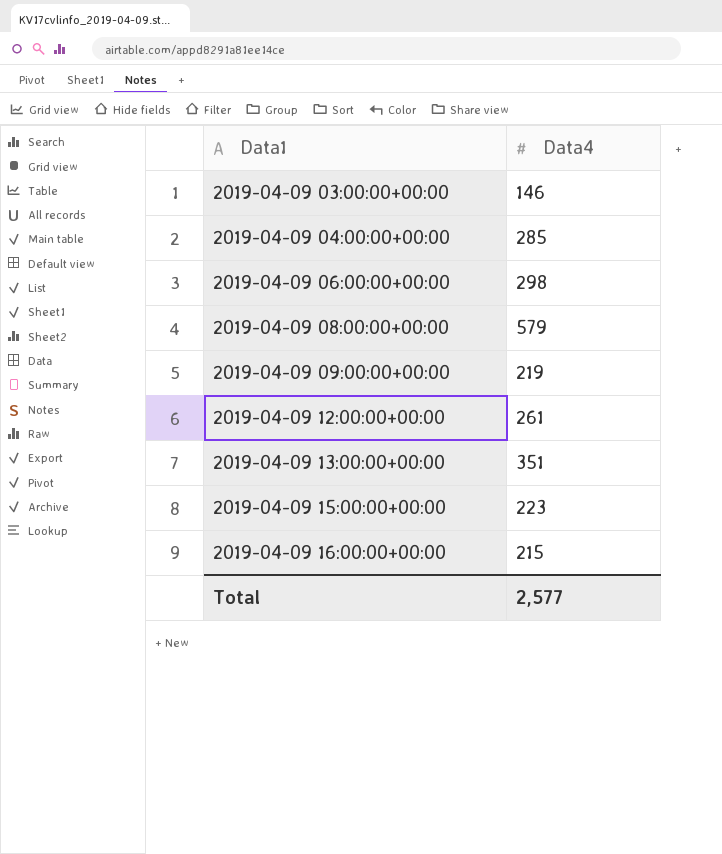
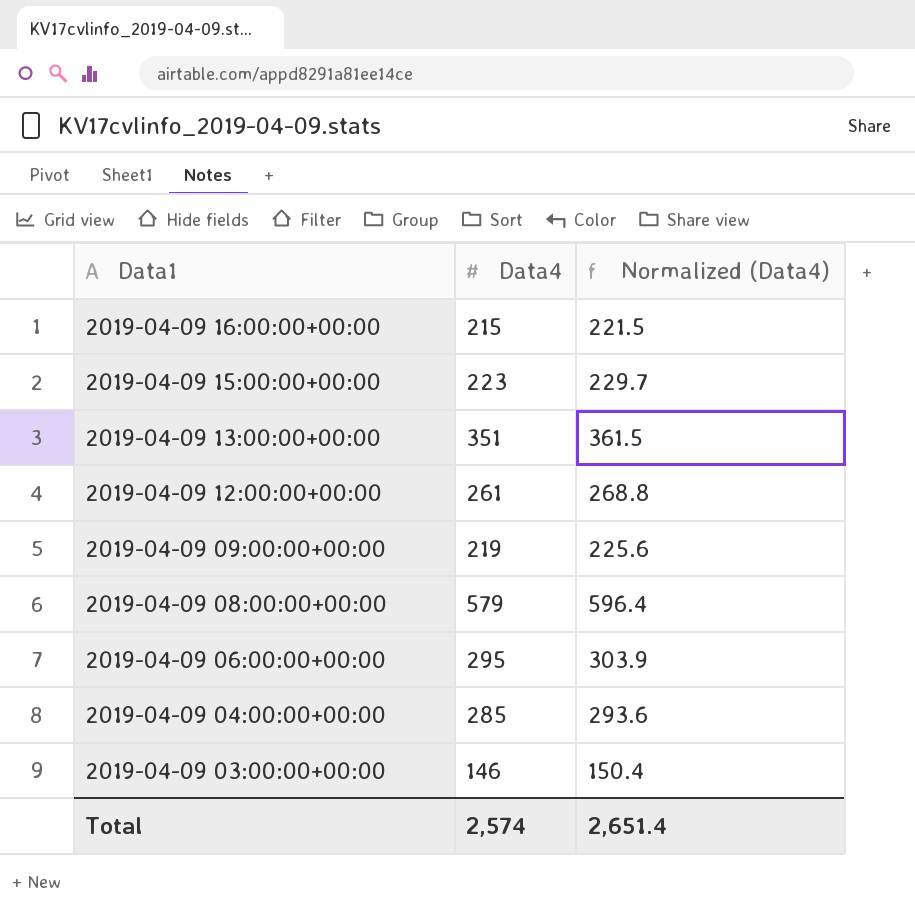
row order: Data1 ascending -> Data1 descending
column Normalized (Data4) | formula: none -> [Data4] * 1.03
2019-04-09 06:00:00+00:00 | Data4: 298 -> 295
Total | Data4: 2,577 -> 2,574

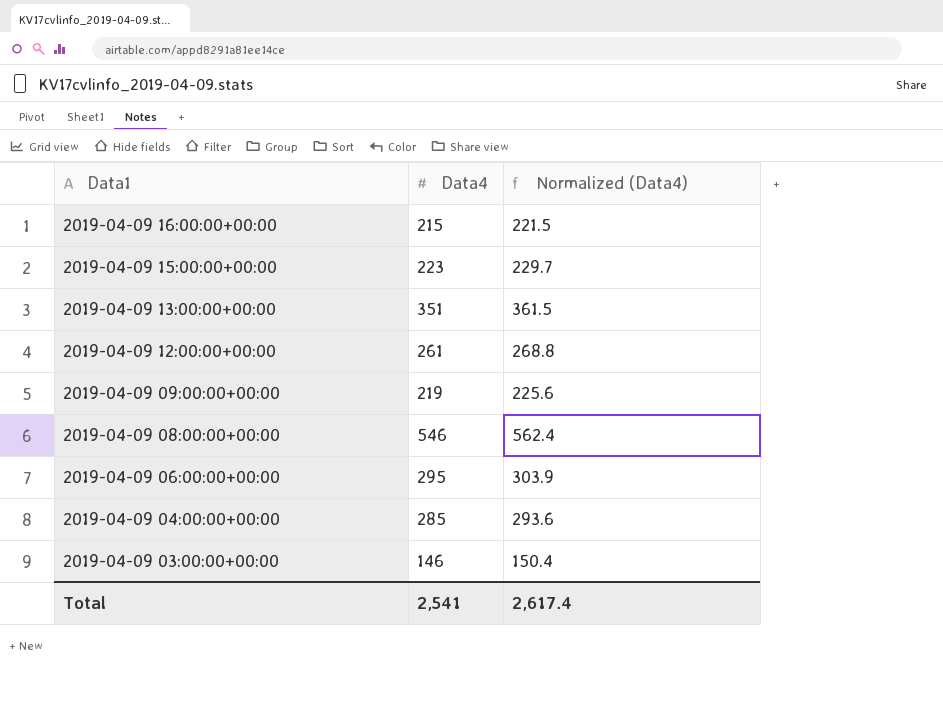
2019-04-09 08:00:00+00:00 | Data4: 579 -> 546
2019-04-09 08:00:00+00:00 | Normalized (Data4): 596.4 -> 562.4
Total | Data4: 2,574 -> 2,541
Total | Normalized (Data4): 2,651.4 -> 2,617.4

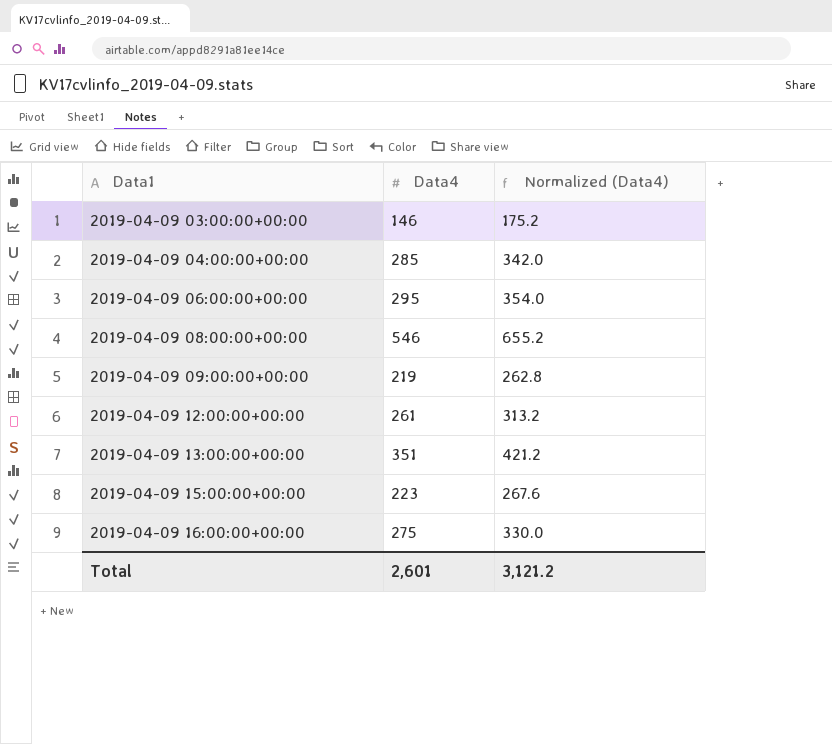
row order: Data1 descending -> Data1 ascending
column Normalized (Data4) | formula: [Data4] * 1.03 -> [Data4] * 1.2
2019-04-09 16:00:00+00:00 | Data4: 215 -> 275
Total | Data4: 2,541 -> 2,601
Total | Normalized (Data4): 2,617.4 -> 3,121.2

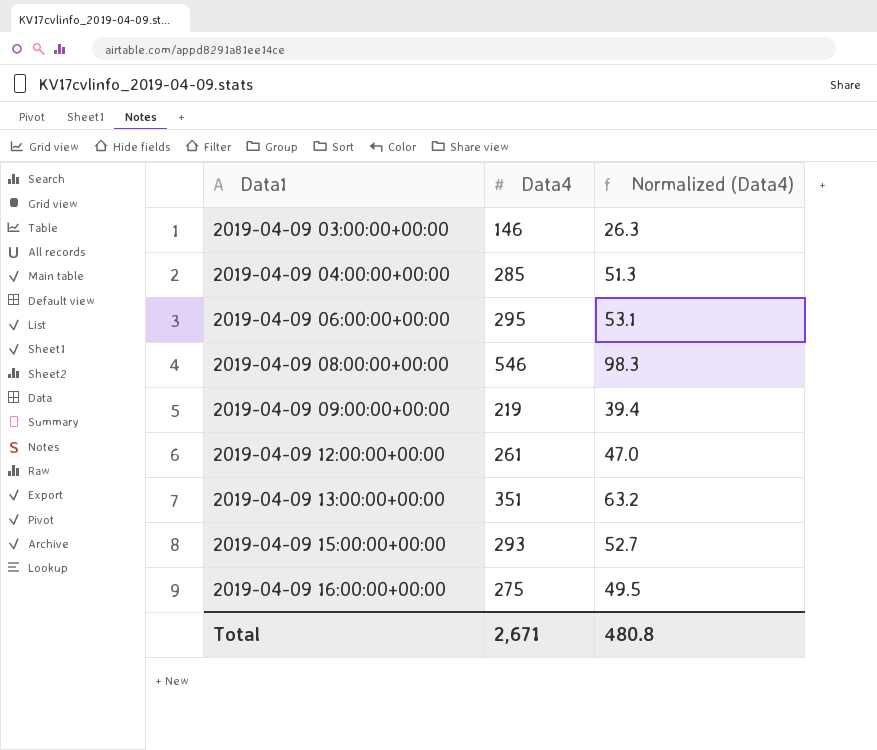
column Normalized (Data4) | formula: [Data4] * 1.2 -> [Data4] * 0.18
2019-04-09 15:00:00+00:00 | Data4: 223 -> 293
Total | Data4: 2,601 -> 2,671
Total | Normalized (Data4): 3,121.2 -> 480.8

